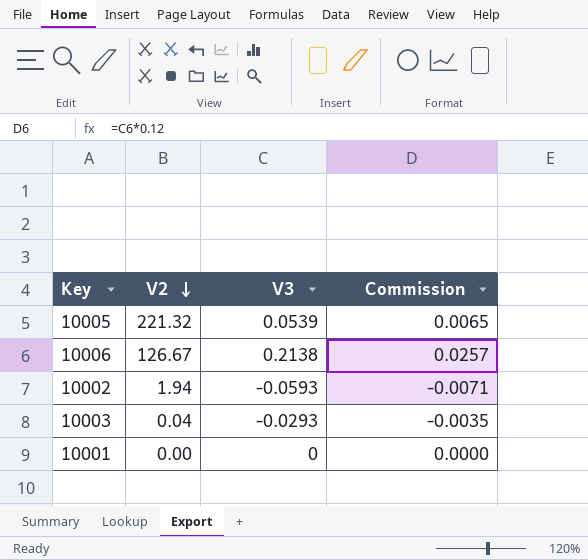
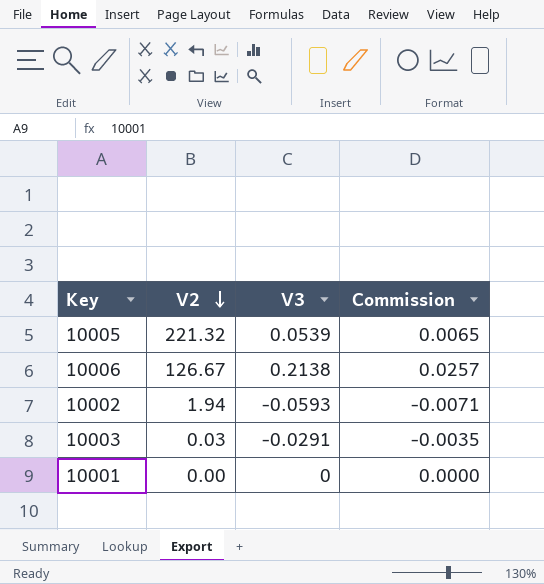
10003 | V2: 0.04 -> 0.03
10003 | V3: -0.0293 -> -0.0291

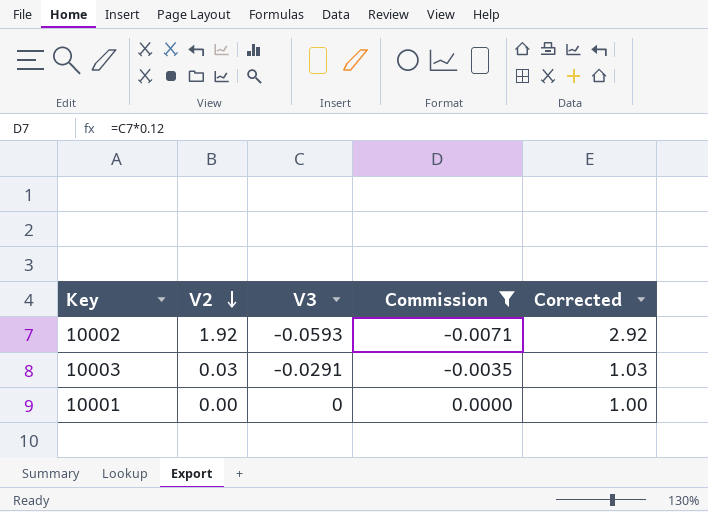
filter: none -> Commission <= 0.0000
column Corrected | formula: none -> [V2] + 1
10002 | V2: 1.94 -> 1.92

